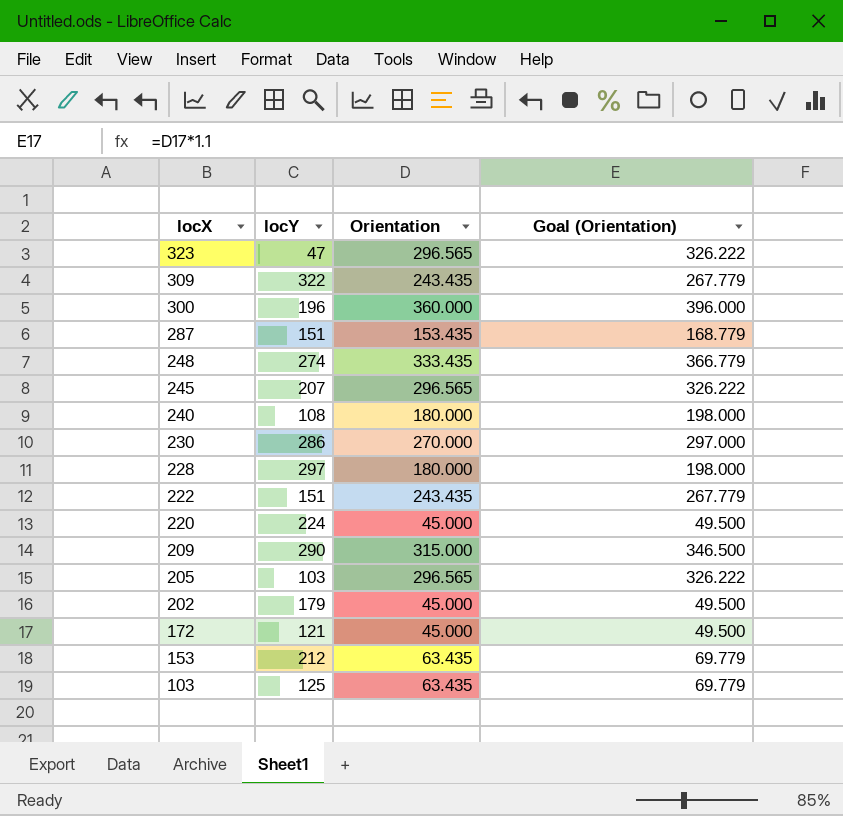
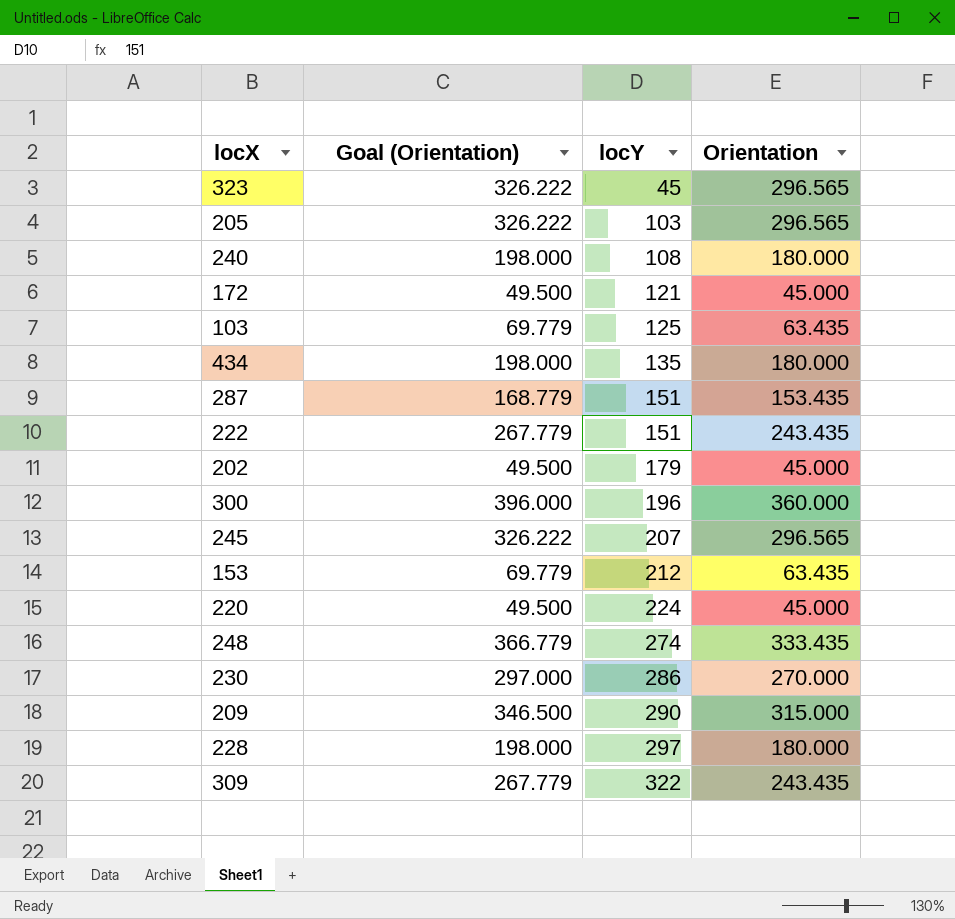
row order: locX descending -> locY ascending
column Goal (Orientation) | position: 4 -> 2
323 | locY: 47 -> 45
row 434: none -> 198.000 | 135 | 180.000

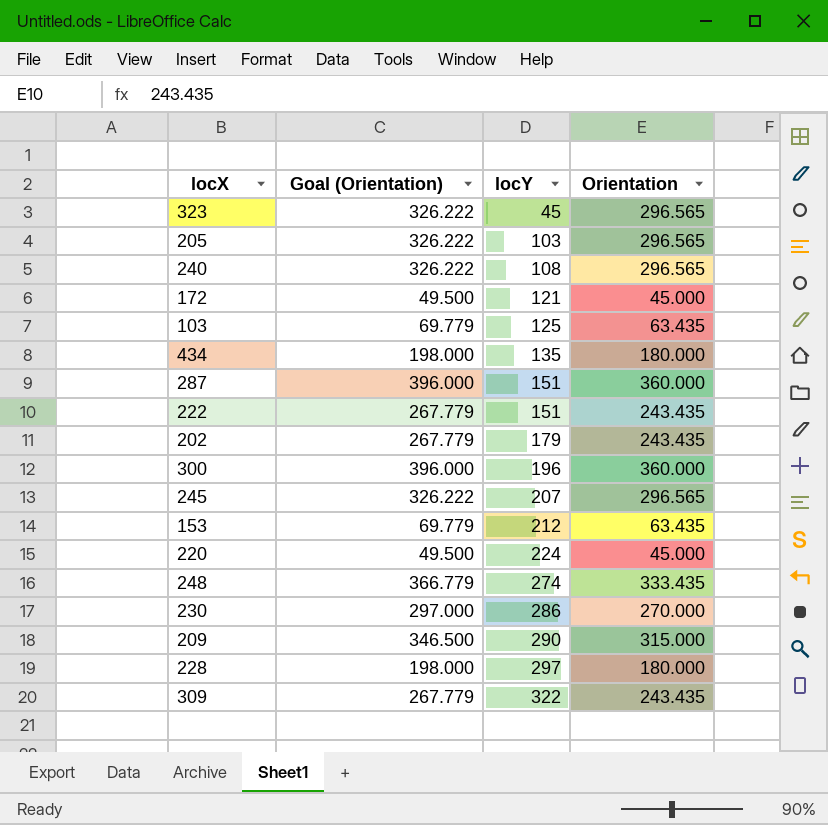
240 | Goal (Orientation): 198.000 -> 326.222
240 | Orientation: 180.000 -> 296.565
287 | Goal (Orientation): 168.779 -> 396.000
287 | Orientation: 153.435 -> 360.000
202 | Goal (Orientation): 49.500 -> 267.779
202 | Orientation: 45.000 -> 243.435

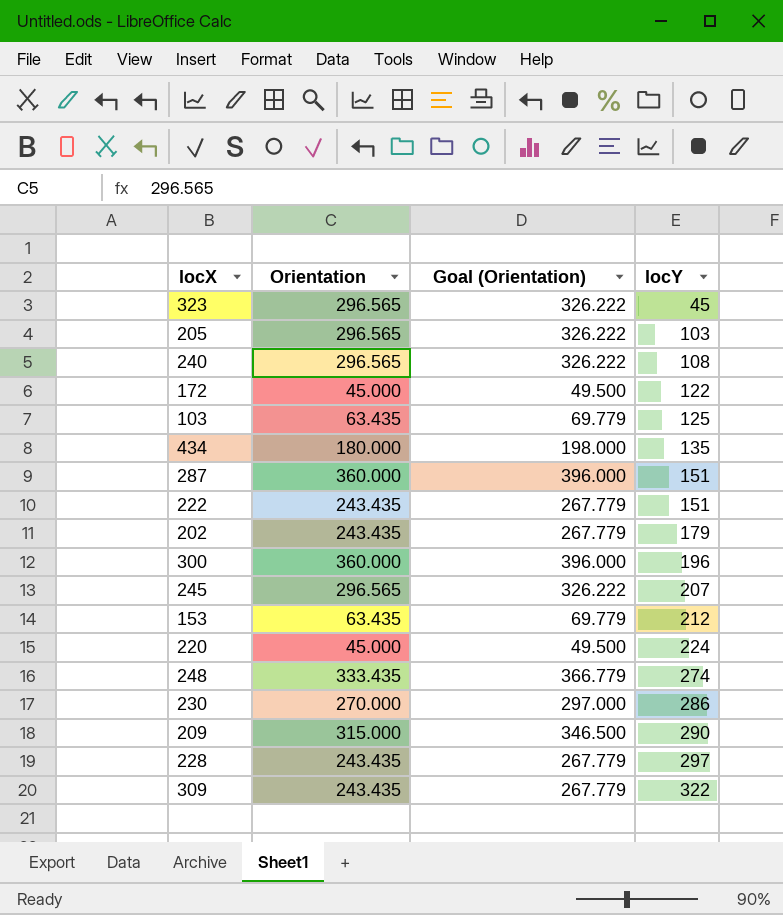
column Orientation | position: 4 -> 2
172 | locY: 121 -> 122
228 | Orientation: 180.000 -> 243.435
228 | Goal (Orientation): 198.000 -> 267.779

